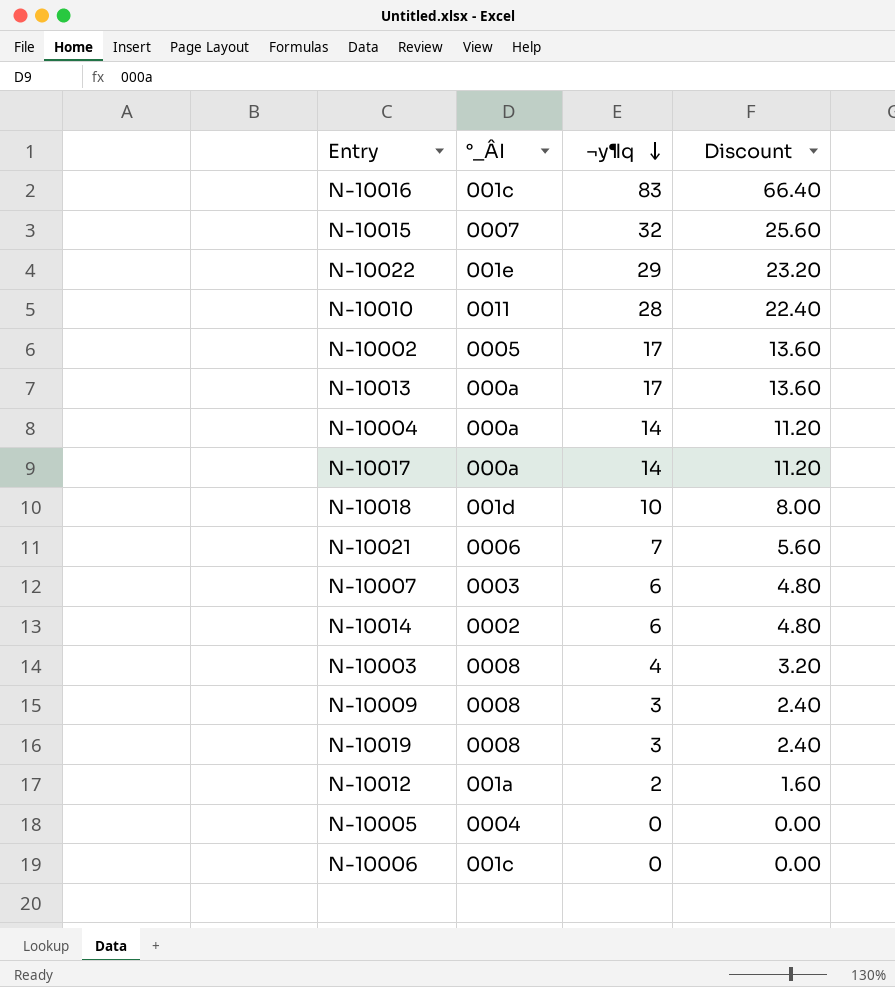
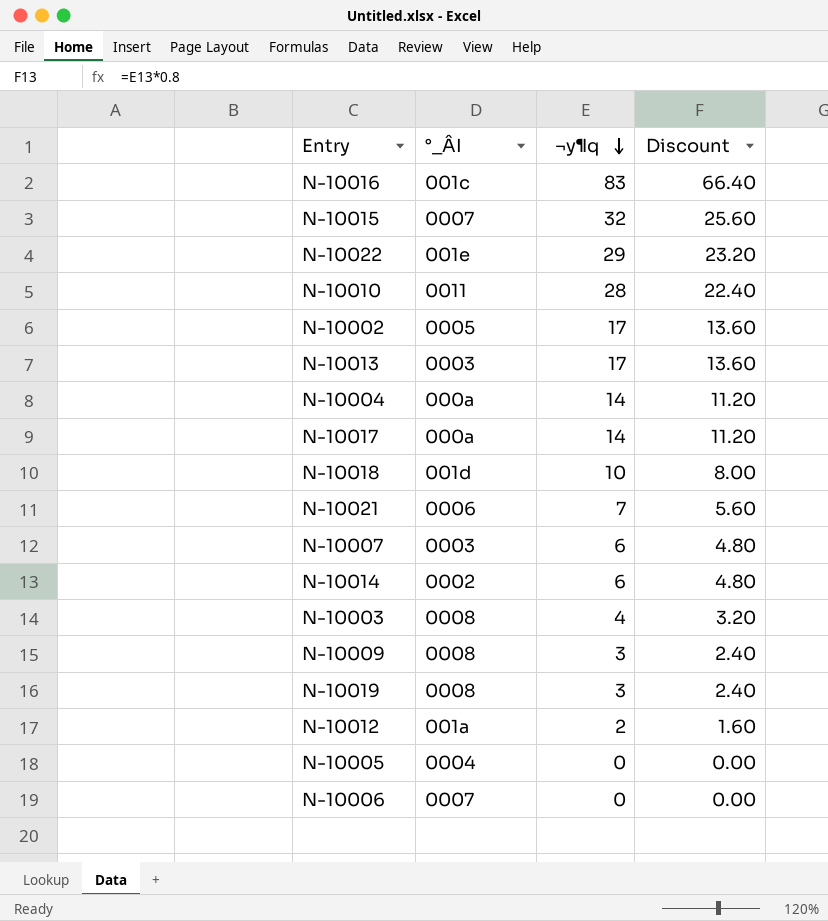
N-10013 | °_ÂI: 000a -> 0003
N-10006 | °_ÂI: 001c -> 0007

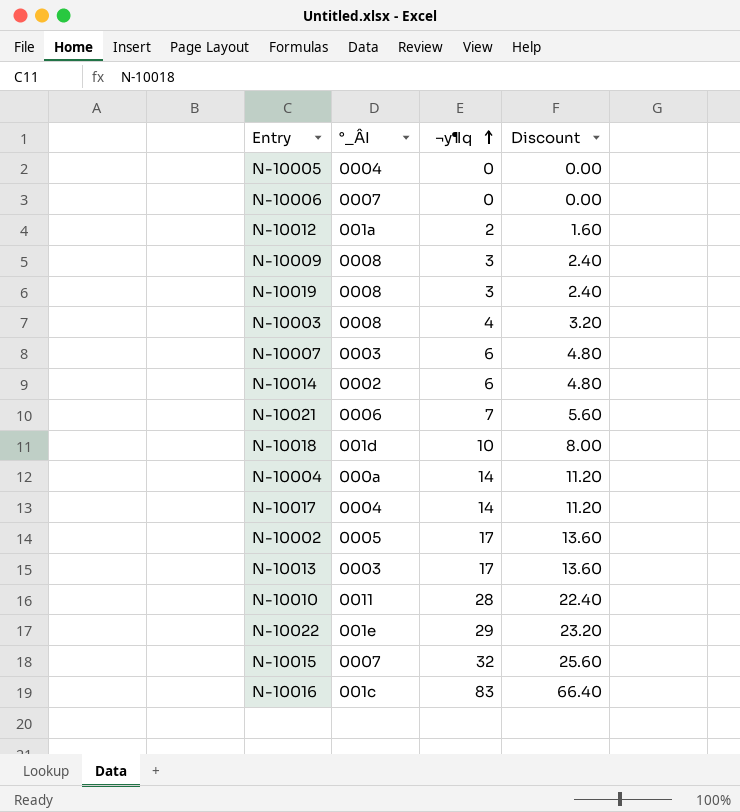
row order: ¬y¶q descending -> ¬y¶q ascending
N-10017 | °_ÂI: 000a -> 0004

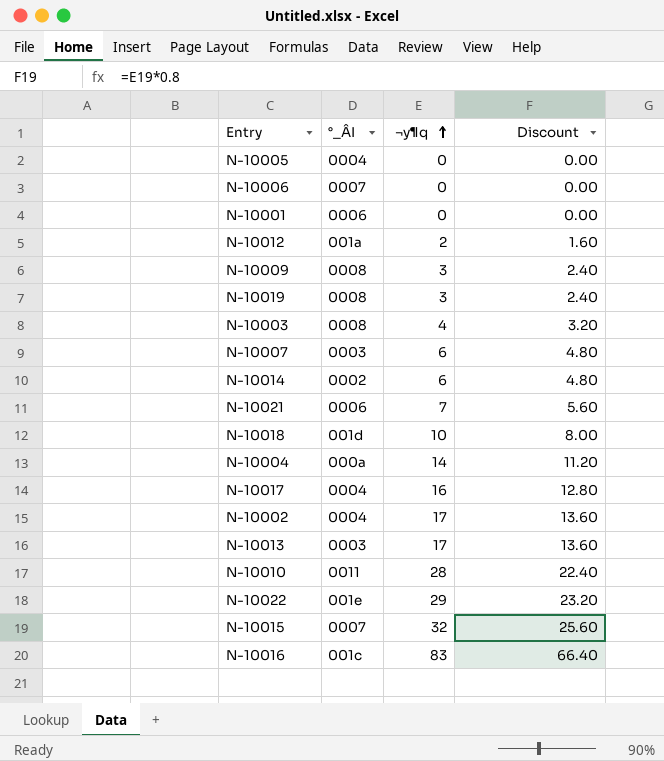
row N-10001: none -> 0006 | 0 | 0.00
N-10017 | ¬y¶q: 14 -> 16
N-10017 | Discount: 11.20 -> 12.80
N-10002 | °_ÂI: 0005 -> 0004

